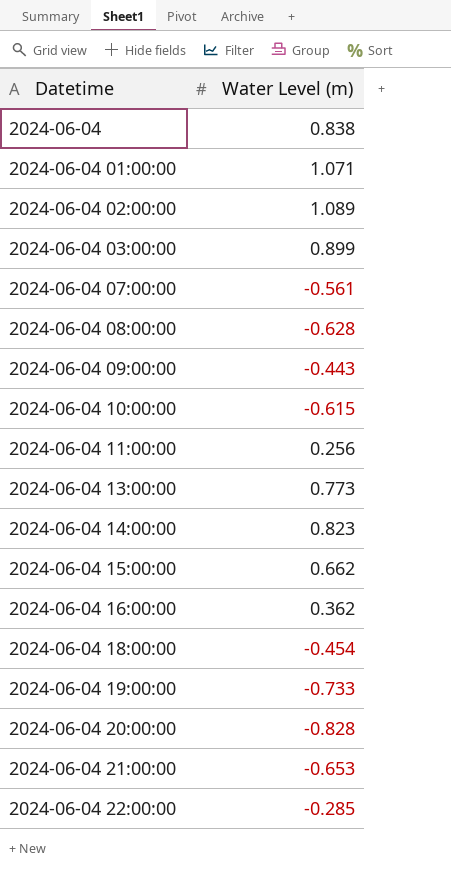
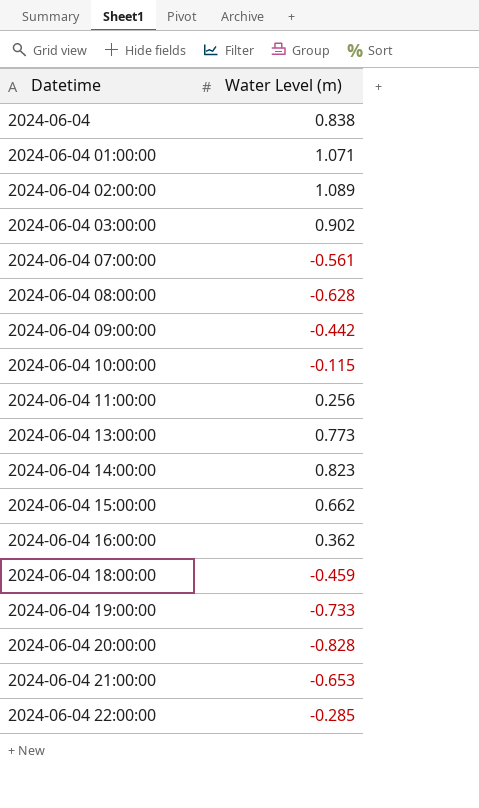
2024-06-04 03:00:00 | Water Level (m): 0.899 -> 0.902
2024-06-04 09:00:00 | Water Level (m): -0.443 -> -0.442
2024-06-04 10:00:00 | Water Level (m): -0.615 -> -0.115
2024-06-04 18:00:00 | Water Level (m): -0.454 -> -0.459

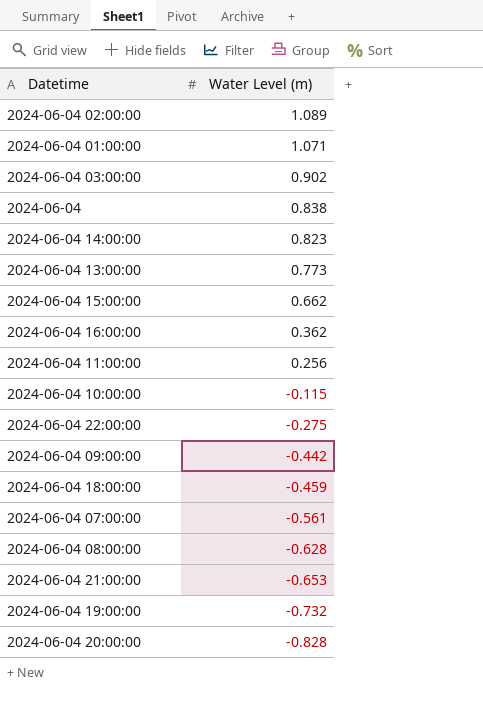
row order: Datetime ascending -> Water Level (m) descending
2024-06-04 22:00:00 | Water Level (m): -0.285 -> -0.275
2024-06-04 19:00:00 | Water Level (m): -0.733 -> -0.732

